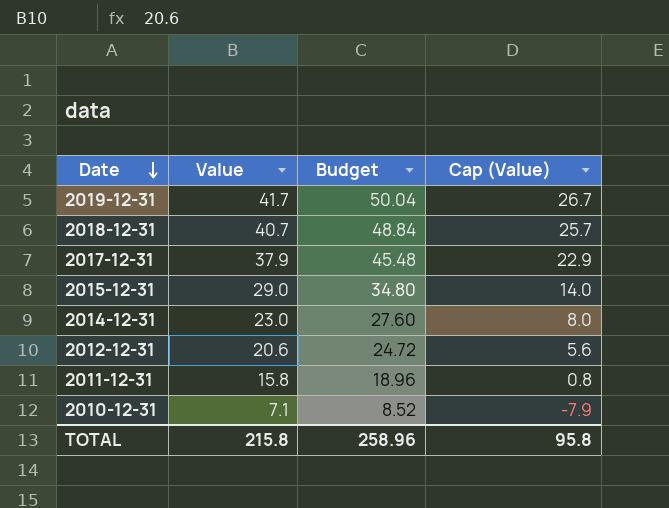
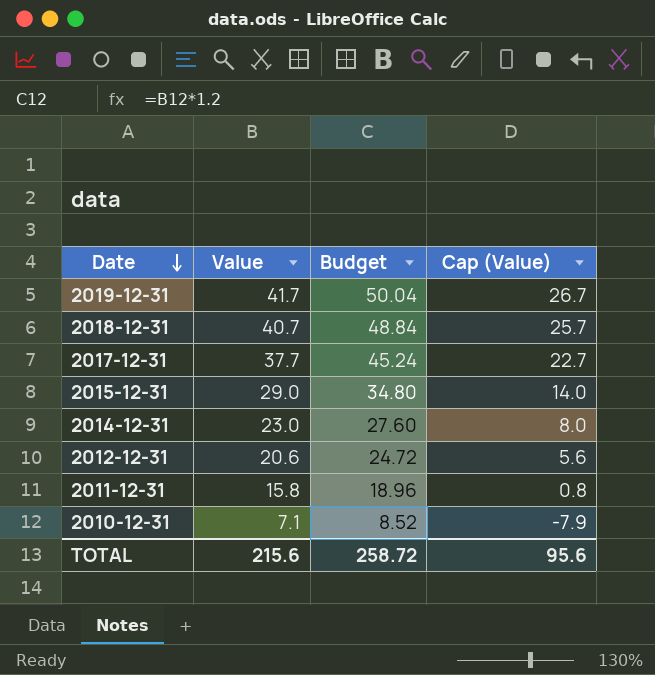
2017-12-31 | Value: 37.9 -> 37.7
2017-12-31 | Budget: 45.48 -> 45.24
2017-12-31 | Cap (Value): 22.9 -> 22.7
TOTAL | Value: 215.8 -> 215.6
TOTAL | Budget: 258.96 -> 258.72
TOTAL | Cap (Value): 95.8 -> 95.6

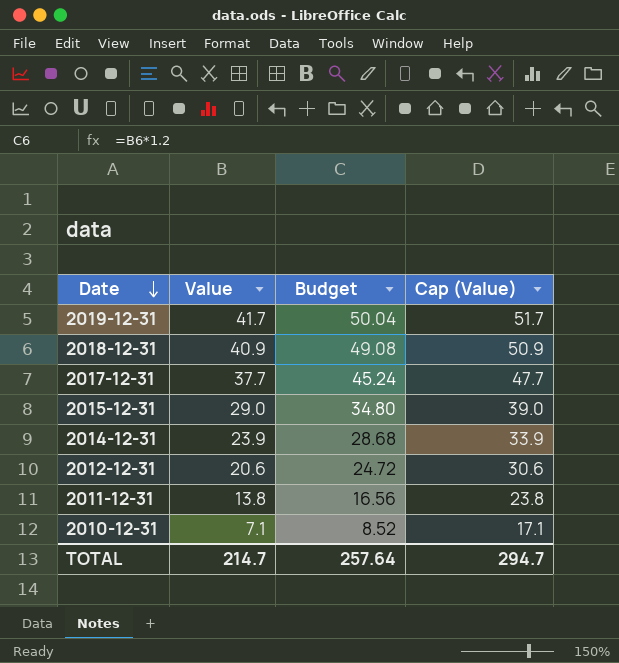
column Cap (Value) | formula: [Value] - 15 -> [Value] + 10
2018-12-31 | Value: 40.7 -> 40.9
2018-12-31 | Budget: 48.84 -> 49.08
2014-12-31 | Value: 23.0 -> 23.9
2014-12-31 | Budget: 27.60 -> 28.68
2011-12-31 | Value: 15.8 -> 13.8
2011-12-31 | Budget: 18.96 -> 16.56
TOTAL | Value: 215.6 -> 214.7
TOTAL | Budget: 258.72 -> 257.64
TOTAL | Cap (Value): 95.6 -> 294.7

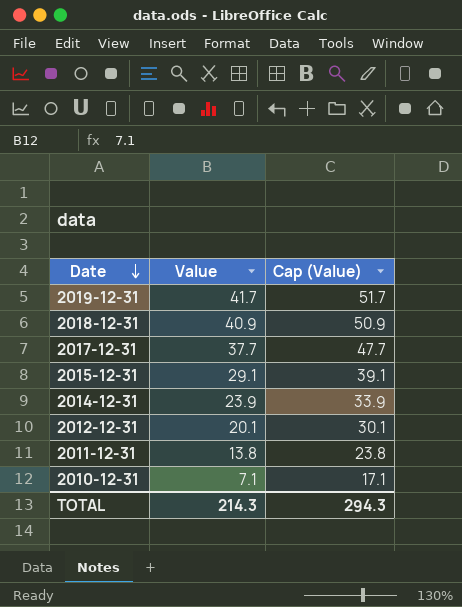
column Budget | formula: [Value] * 1.2 -> none
2015-12-31 | Value: 29.0 -> 29.1
2015-12-31 | Cap (Value): 39.0 -> 39.1
2012-12-31 | Value: 20.6 -> 20.1
2012-12-31 | Cap (Value): 30.6 -> 30.1
TOTAL | Value: 214.7 -> 214.3
TOTAL | Cap (Value): 294.7 -> 294.3

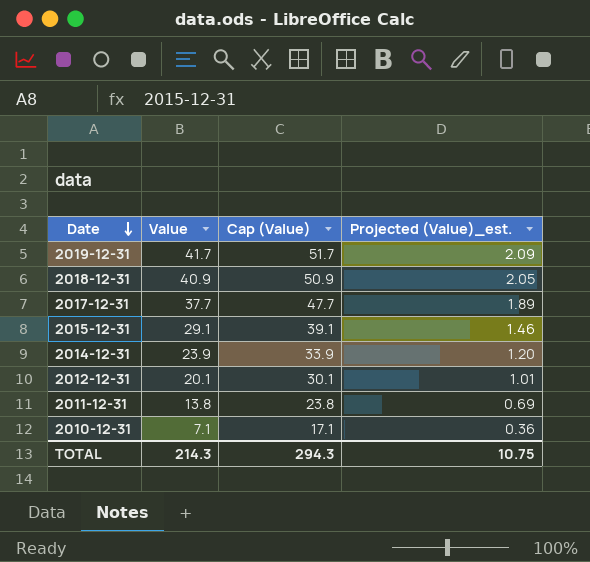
column Projected (Value)_est. | formula: none -> [Value] * 0.05

